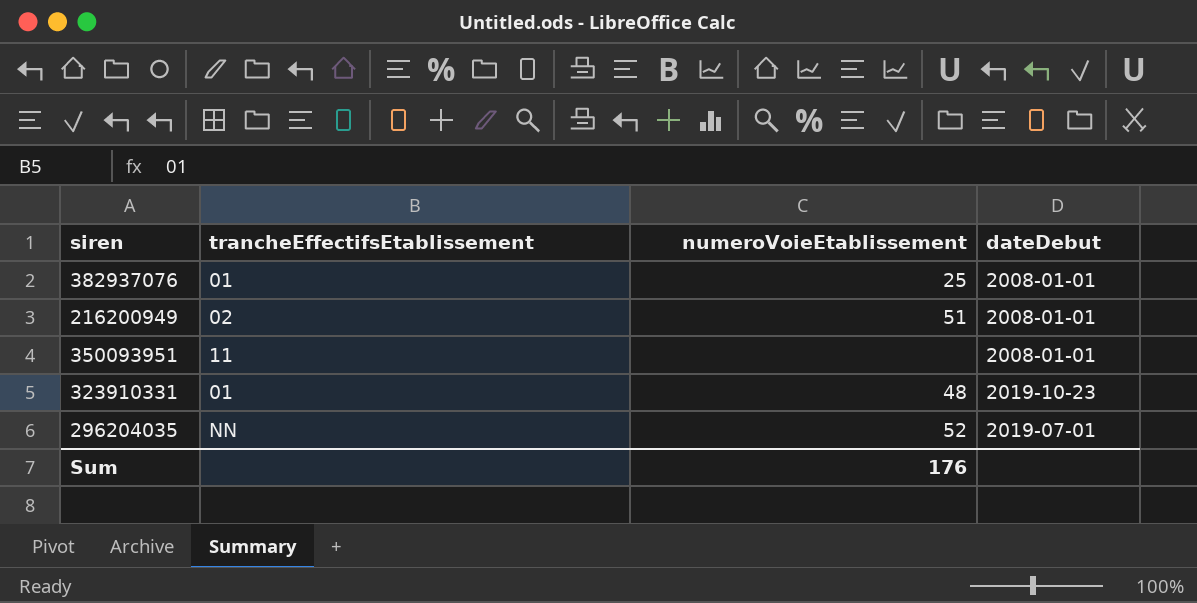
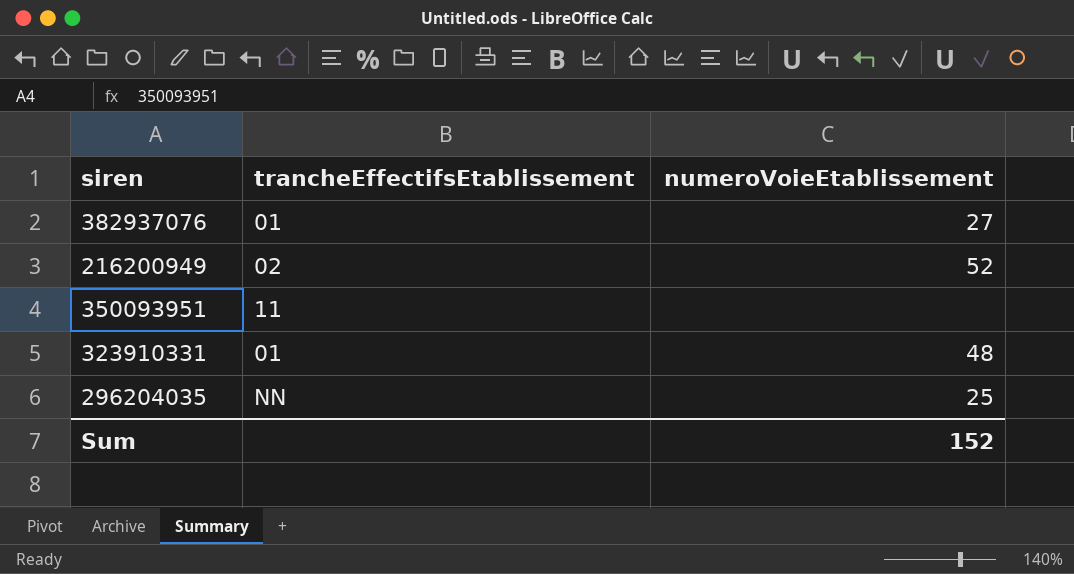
column dateDebut | position: 4 -> none
382937076 | numeroVoieEtablissement: 25 -> 27
216200949 | numeroVoieEtablissement: 51 -> 52
296204035 | numeroVoieEtablissement: 52 -> 25
Sum | numeroVoieEtablissement: 176 -> 152

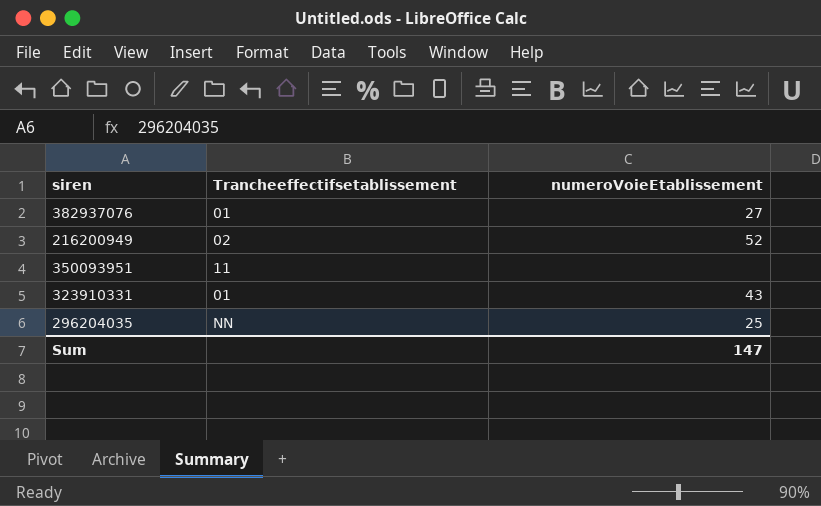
column name: trancheEffectifsEtablissement -> Trancheeffectifsetablissement
323910331 | numeroVoieEtablissement: 48 -> 43
Sum | numeroVoieEtablissement: 152 -> 147

